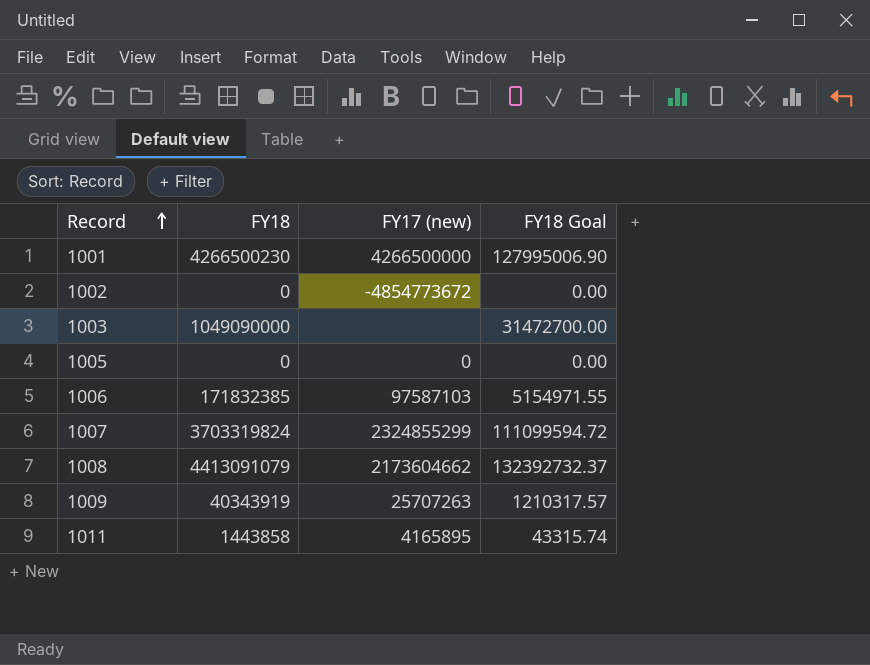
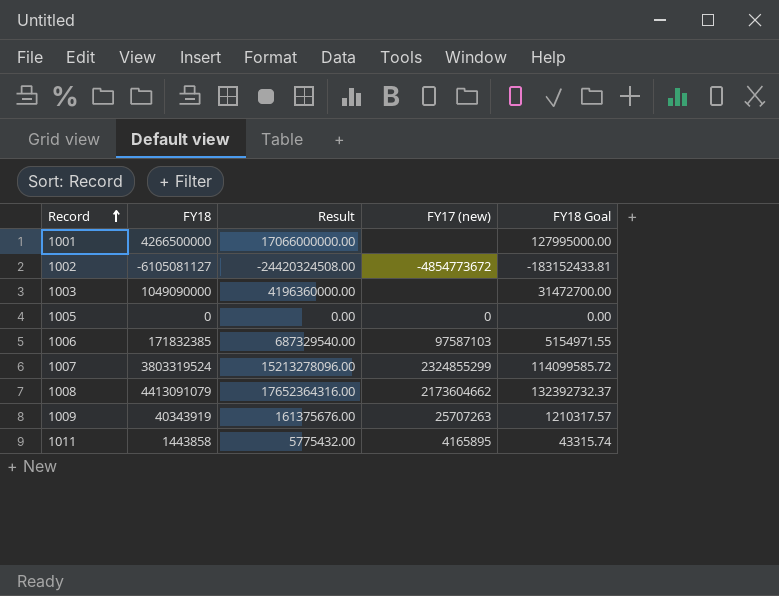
column Result | formula: none -> [FY18] * 4
1001 | FY18: 4266500230 -> 4266500000
1001 | FY17 (new): 4266500000 -> none
1001 | FY18 Goal: 127995006.90 -> 127995000.00
1002 | FY18: 0 -> -6105081127
1002 | FY18 Goal: 0.00 -> -183152433.81
1007 | FY18: 3703319824 -> 3803319524
1007 | FY18 Goal: 111099594.72 -> 114099585.72

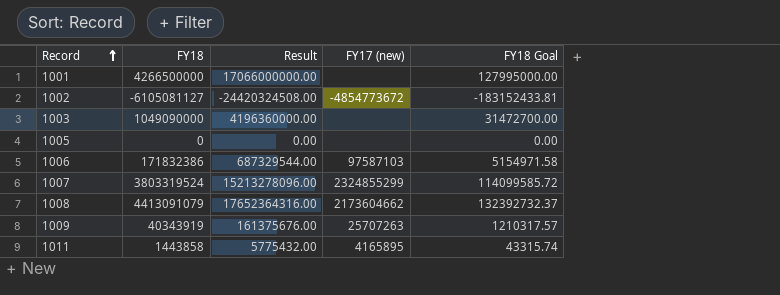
1005 | FY17 (new): 0 -> none
1006 | FY18: 171832385 -> 171832386
1006 | Result: 687329540.00 -> 687329544.00
1006 | FY18 Goal: 5154971.55 -> 5154971.58

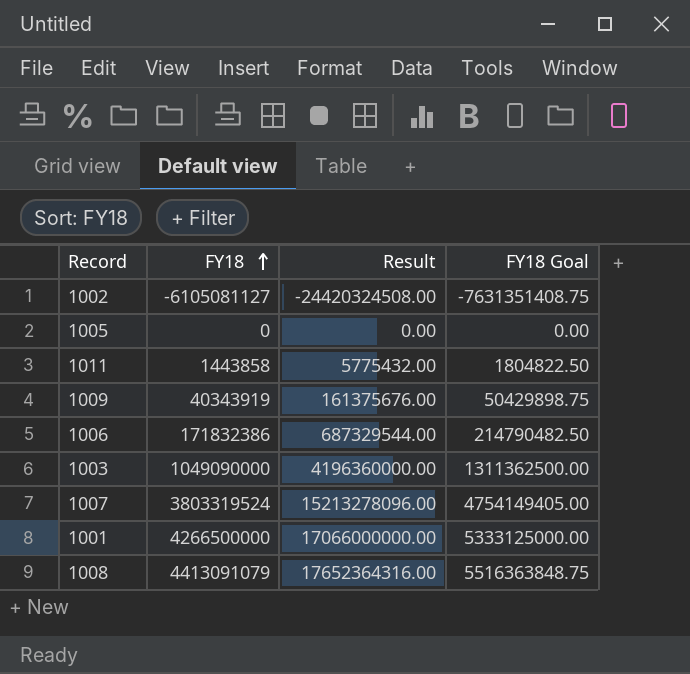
row order: Record ascending -> FY18 ascending
column FY17 (new) | position: 4 -> none
column FY18 Goal | formula: [FY18] * 0.03 -> [FY18] * 1.25

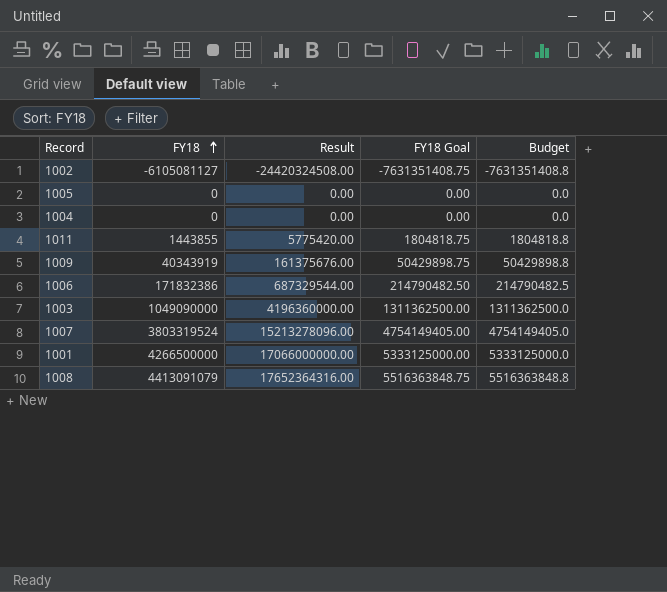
column Budget | formula: none -> [FY18] * 1.25
row 1004: none -> 0 | 0.00 | 0.00 | 0.0
1011 | FY18: 1443858 -> 1443855
1011 | Result: 5775432.00 -> 5775420.00
1011 | FY18 Goal: 1804822.50 -> 1804818.75

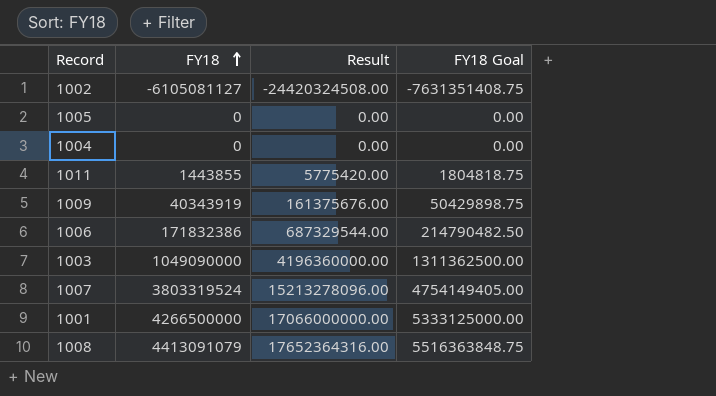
column Budget | formula: [FY18] * 1.25 -> none

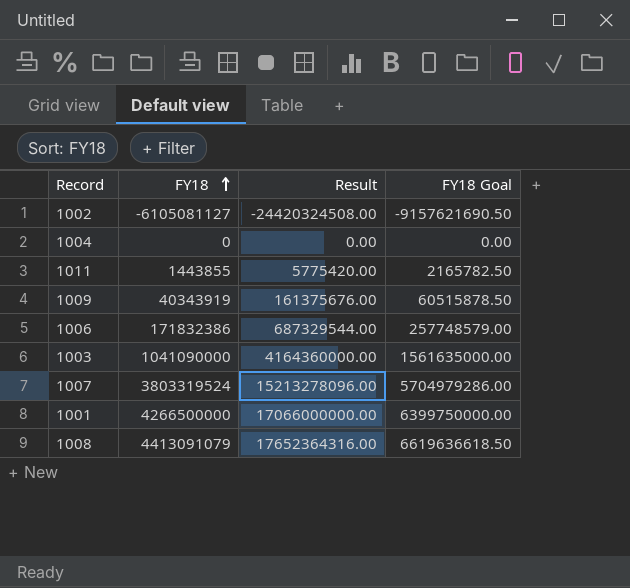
column FY18 Goal | formula: [FY18] * 1.25 -> [FY18] * 1.5
row 1005: 0 | 0.00 | 0.00 -> none
1003 | FY18: 1049090000 -> 1041090000
1003 | Result: 4196360000.00 -> 4164360000.00

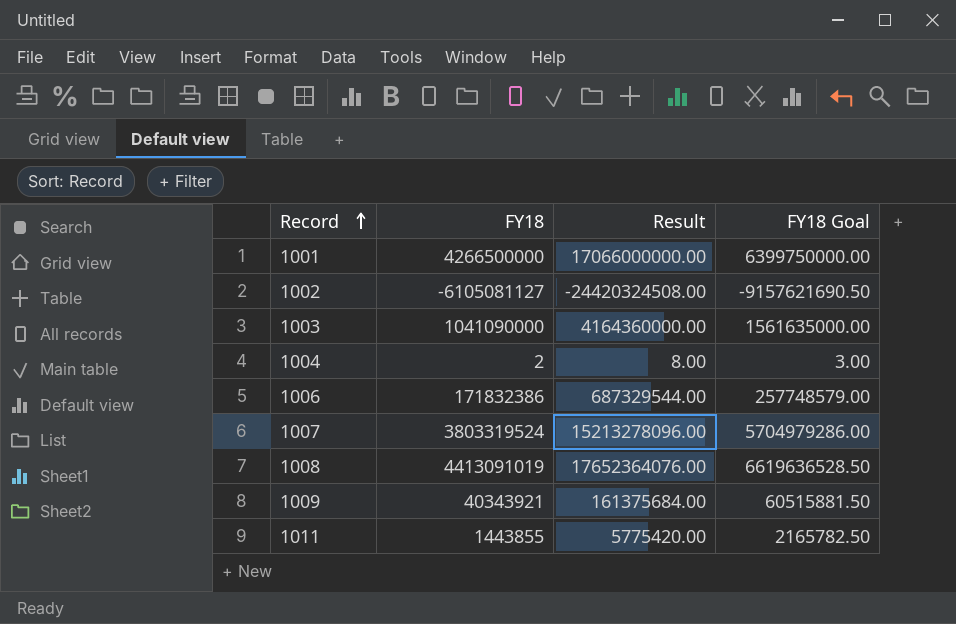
row order: FY18 ascending -> Record ascending
1004 | FY18: 0 -> 2
1004 | Result: 0.00 -> 8.00
1004 | FY18 Goal: 0.00 -> 3.00
1008 | FY18: 4413091079 -> 4413091019
1008 | Result: 17652364316.00 -> 17652364076.00
1008 | FY18 Goal: 6619636618.50 -> 6619636528.50
1009 | FY18: 40343919 -> 40343921
1009 | Result: 161375676.00 -> 161375684.00
1009 | FY18 Goal: 60515878.50 -> 60515881.50

